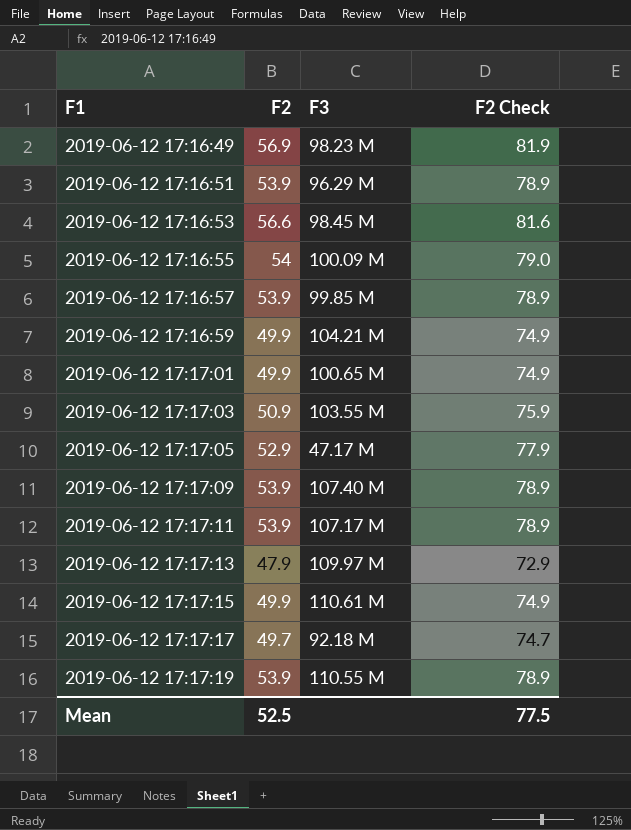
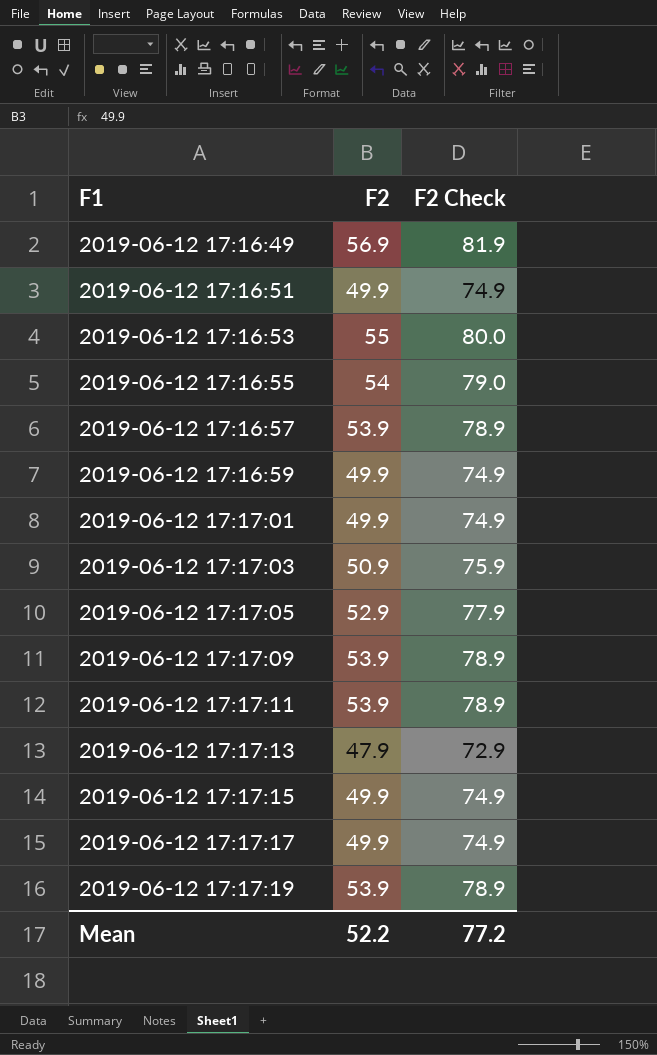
column F3 | position: 3 -> none
2019-06-12 17:16:51 | F2: 53.9 -> 49.9
2019-06-12 17:16:51 | F2 Check: 78.9 -> 74.9
2019-06-12 17:16:53 | F2: 56.6 -> 55
2019-06-12 17:16:53 | F2 Check: 81.6 -> 80.0
2019-06-12 17:17:17 | F2: 49.7 -> 49.9
2019-06-12 17:17:17 | F2 Check: 74.7 -> 74.9
Mean | F2: 52.5 -> 52.2
Mean | F2 Check: 77.5 -> 77.2

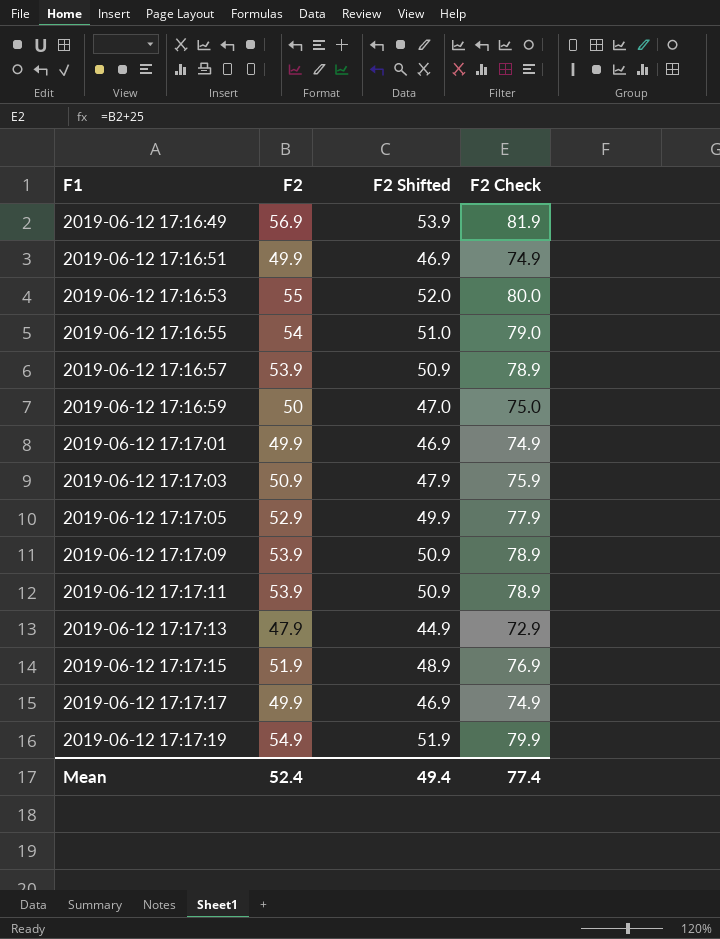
column F2 Shifted | formula: none -> [F2] - 3
2019-06-12 17:16:59 | F2: 49.9 -> 50
2019-06-12 17:16:59 | F2 Check: 74.9 -> 75.0
2019-06-12 17:17:15 | F2: 49.9 -> 51.9
2019-06-12 17:17:15 | F2 Check: 74.9 -> 76.9
2019-06-12 17:17:19 | F2: 53.9 -> 54.9
2019-06-12 17:17:19 | F2 Check: 78.9 -> 79.9
Mean | F2: 52.2 -> 52.4
Mean | F2 Check: 77.2 -> 77.4

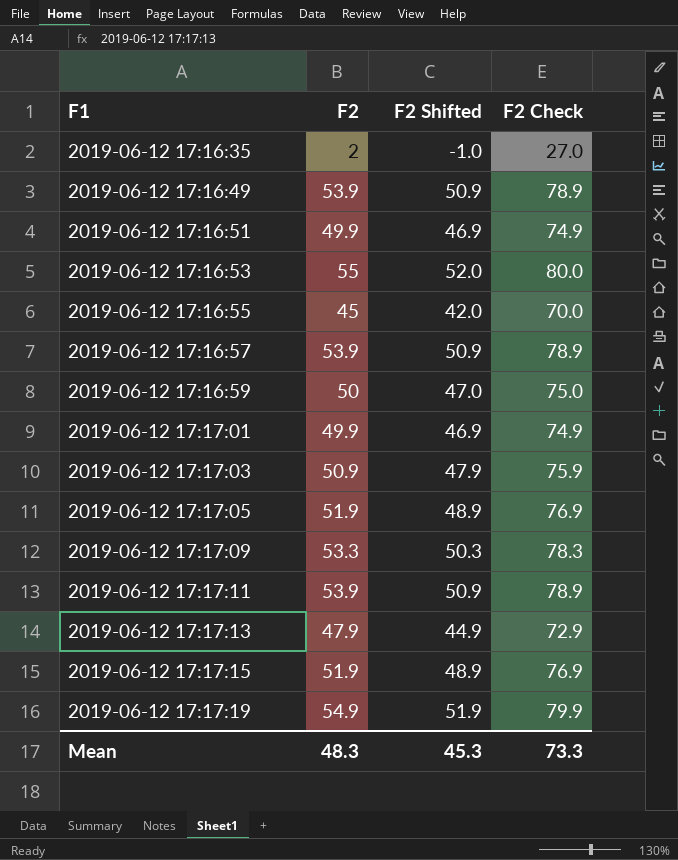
row 2019-06-12 17:17:17: 49.9 | 46.9 | 74.9 -> none
row 2019-06-12 17:16:35: none -> 2 | -1.0 | 27.0
2019-06-12 17:16:49 | F2: 56.9 -> 53.9
2019-06-12 17:16:49 | F2 Shifted: 53.9 -> 50.9
2019-06-12 17:16:49 | F2 Check: 81.9 -> 78.9
2019-06-12 17:16:55 | F2: 54 -> 45
2019-06-12 17:16:55 | F2 Shifted: 51.0 -> 42.0
2019-06-12 17:16:55 | F2 Check: 79.0 -> 70.0
2019-06-12 17:17:05 | F2: 52.9 -> 51.9
2019-06-12 17:17:05 | F2 Shifted: 49.9 -> 48.9
2019-06-12 17:17:05 | F2 Check: 77.9 -> 76.9
2019-06-12 17:17:09 | F2: 53.9 -> 53.3
2019-06-12 17:17:09 | F2 Shifted: 50.9 -> 50.3
2019-06-12 17:17:09 | F2 Check: 78.9 -> 78.3
Mean | F2: 52.4 -> 48.3
Mean | F2 Shifted: 49.4 -> 45.3
Mean | F2 Check: 77.4 -> 73.3

